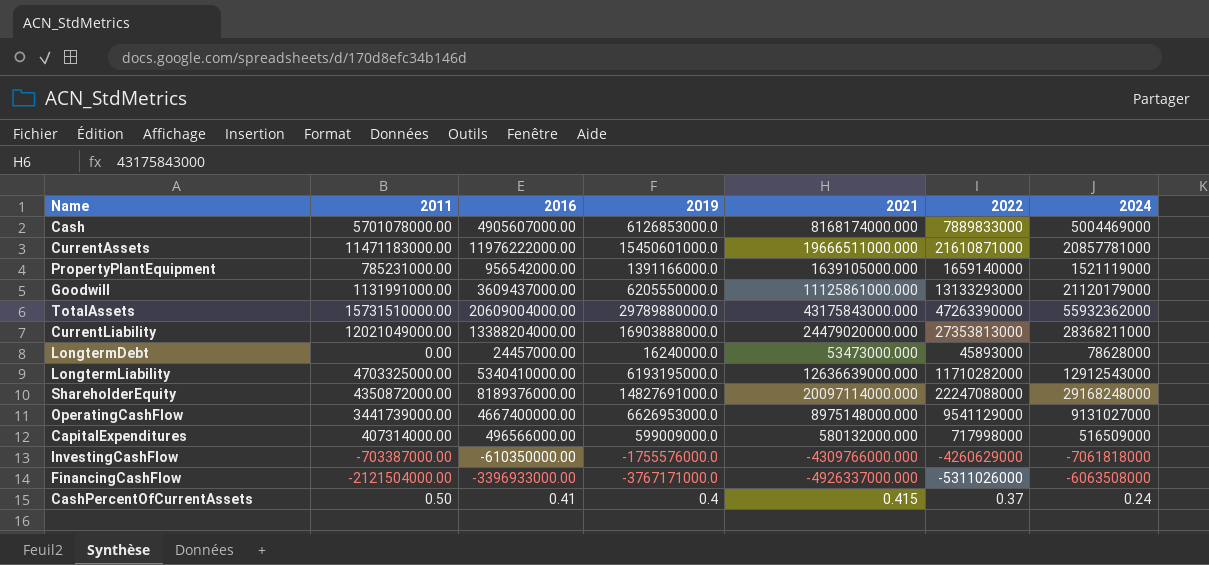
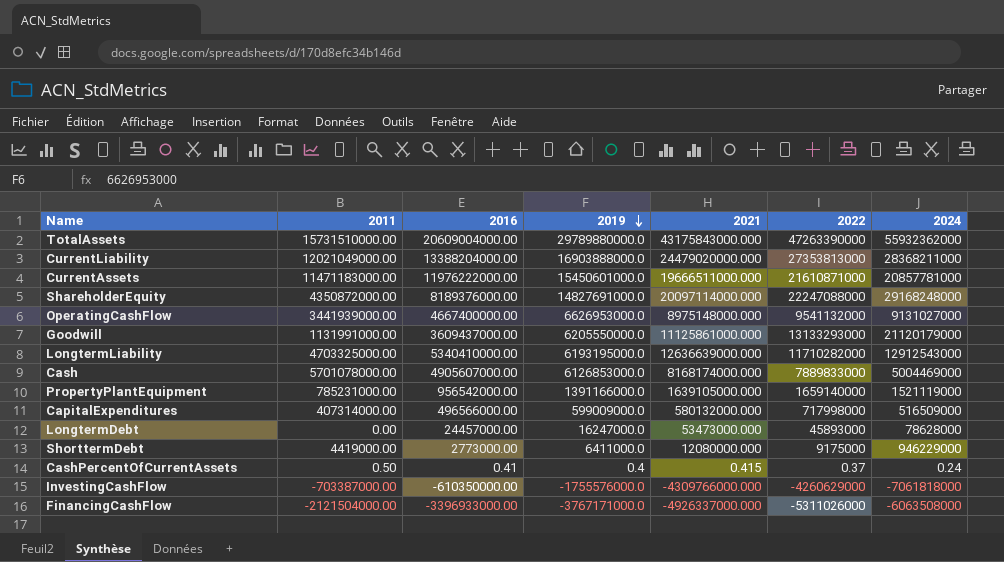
row order: none -> 2019 descending
OperatingCashFlow | 2011: 3441739000.00 -> 3441939000.00
OperatingCashFlow | 2022: 9541129000 -> 9541132000
LongtermDebt | 2019: 16240000.0 -> 16247000.0
row ShorttermDebt: none -> 4419000.00 | 2773000.00 | 6411000.0 | 12080000.000 | 9175000 | 946229000

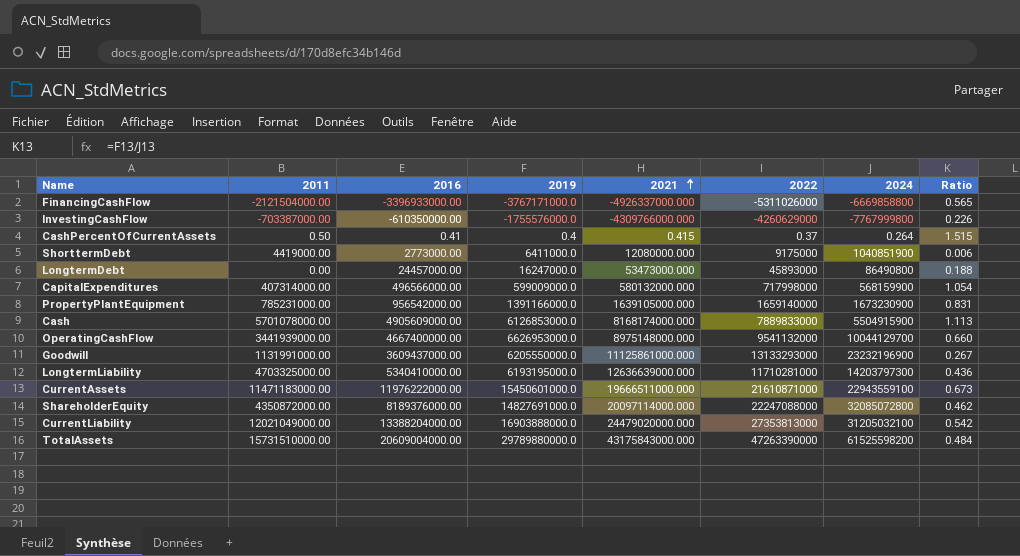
row order: 2019 descending -> 2021 ascending
column Ratio | formula: none -> [2019] / [2024]
FinancingCashFlow | 2024: -6063508000 -> -6669858800
InvestingCashFlow | 2024: -7061818000 -> -7767999800
CashPercentOfCurrentAssets | 2024: 0.24 -> 0.264
ShorttermDebt | 2024: 946229000 -> 1040851900
LongtermDebt | 2024: 78628000 -> 86490800
CapitalExpenditures | 2024: 516509000 -> 568159900
PropertyPlantEquipment | 2024: 1521119000 -> 1673230900
Cash | 2016: 4905607000.00 -> 4905609000.00
Cash | 2024: 5004469000 -> 5504915900
OperatingCashFlow | 2024: 9131027000 -> 10044129700
Goodwill | 2024: 21120179000 -> 23232196900
LongtermLiability | 2022: 11710282000 -> 11710281000
LongtermLiability | 2024: 12912543000 -> 14203797300
CurrentAssets | 2024: 20857781000 -> 22943559100
ShareholderEquity | 2024: 29168248000 -> 32085072800
CurrentLiability | 2024: 28368211000 -> 31205032100
TotalAssets | 2024: 55932362000 -> 61525598200

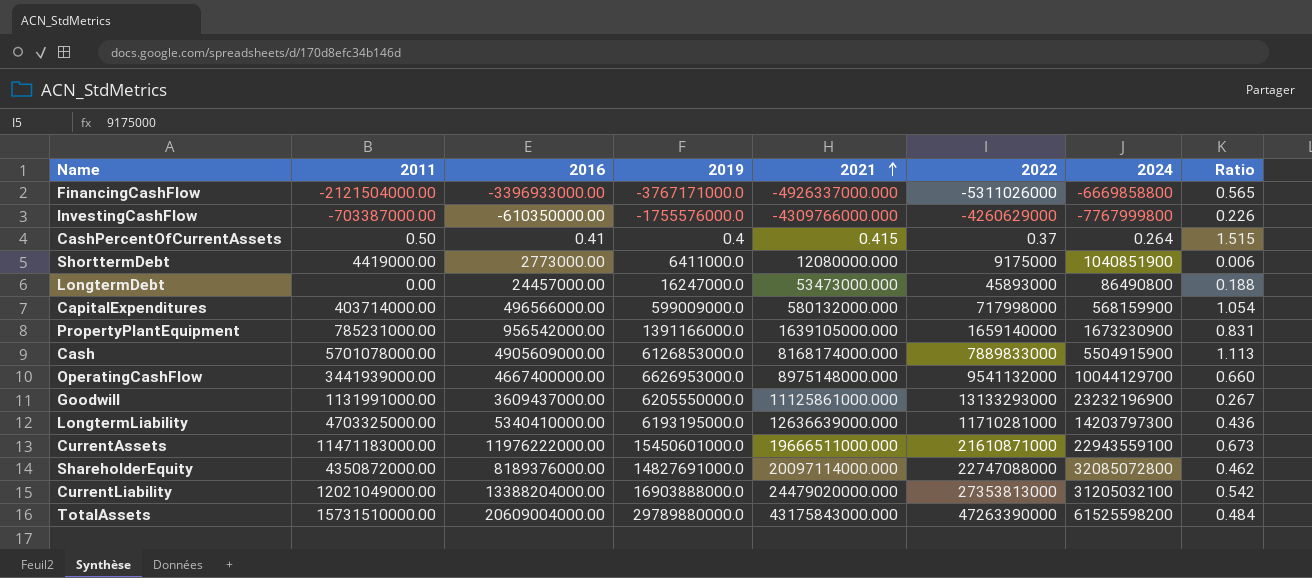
CapitalExpenditures | 2011: 407314000.00 -> 403714000.00
ShareholderEquity | 2022: 22247088000 -> 22747088000

